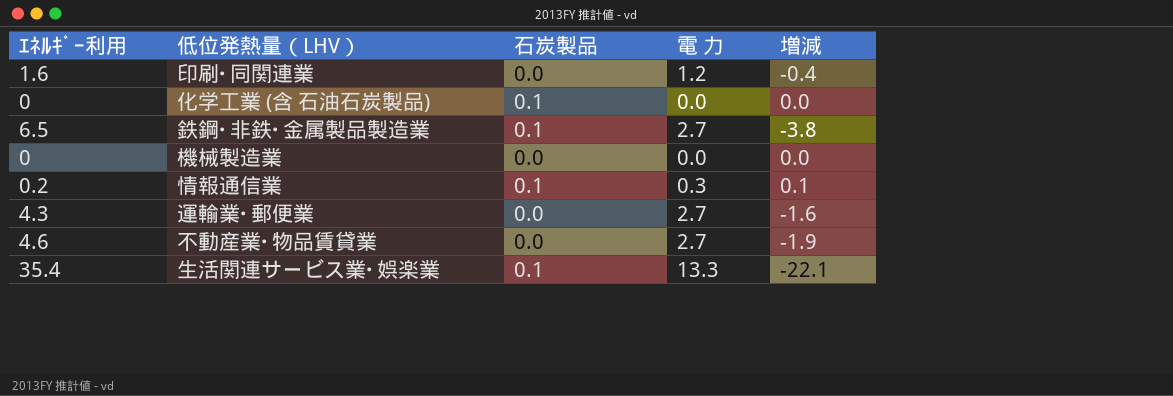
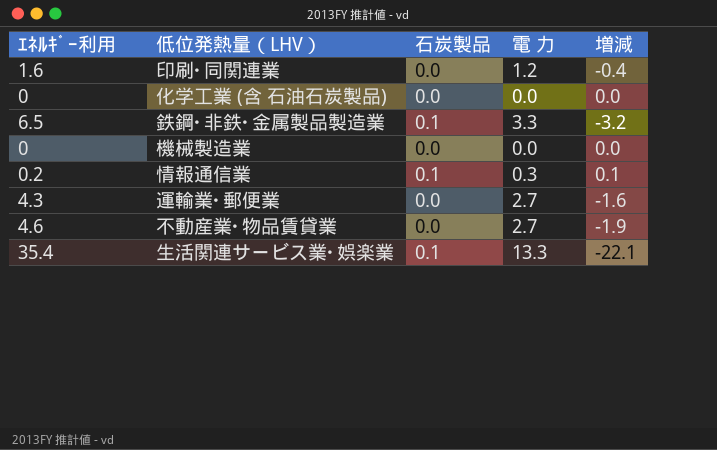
化学工業 (含 石油石炭製品) | 石炭製品: 0.1 -> 0.0
鉄鋼･非鉄･金属製品製造業 | 電 力: 2.7 -> 3.3
鉄鋼･非鉄･金属製品製造業 | 増減: -3.8 -> -3.2

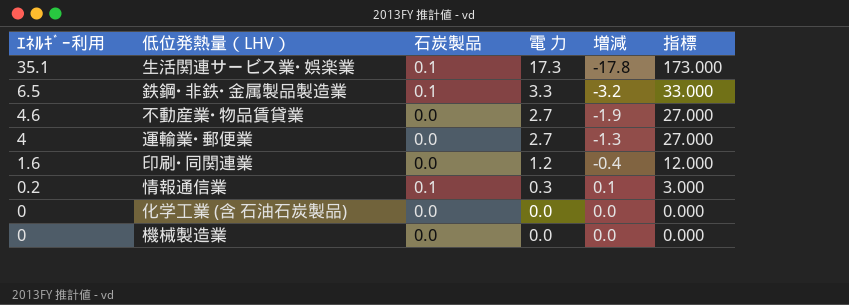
row order: none -> ｴﾈﾙｷﾞｰ利用 descending
column 指標 | formula: none -> [電 力] * 10
生活関連サービス業･娯楽業 | ｴﾈﾙｷﾞｰ利用: 35.4 -> 35.1
生活関連サービス業･娯楽業 | 電 力: 13.3 -> 17.3
生活関連サービス業･娯楽業 | 増減: -22.1 -> -17.8
運輸業･郵便業 | ｴﾈﾙｷﾞｰ利用: 4.3 -> 4
運輸業･郵便業 | 増減: -1.6 -> -1.3

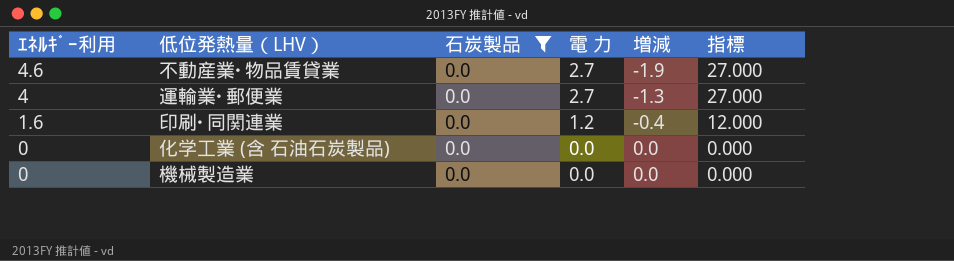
filter: none -> 石炭製品 = 0.0

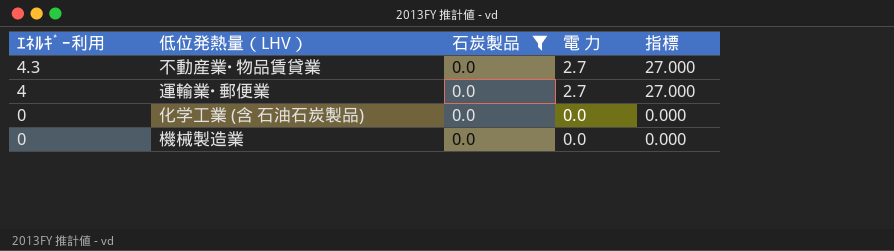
column 増減 | formula: [電 力] - [ｴﾈﾙｷﾞｰ利用] -> none
row 印刷･同関連業: 1.6 | 0.0 | 1.2 | -0.4 | 12.000 -> none
不動産業･物品賃貸業 | ｴﾈﾙｷﾞｰ利用: 4.6 -> 4.3

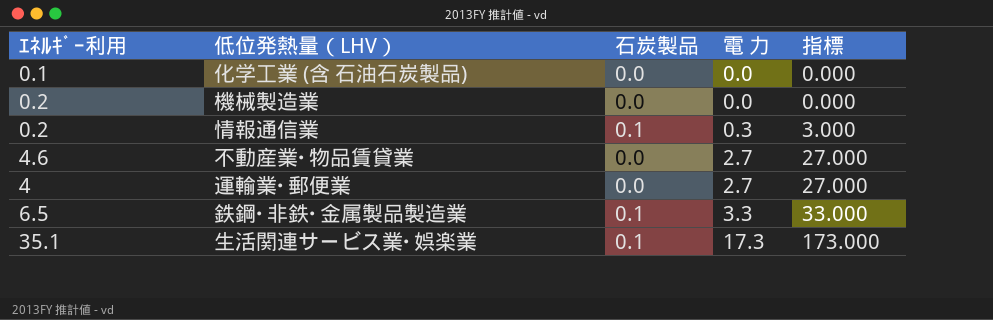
filter: 石炭製品 = 0.0 -> none
row order: ｴﾈﾙｷﾞｰ利用 descending -> 電 力 ascending
化学工業 (含 石油石炭製品) | ｴﾈﾙｷﾞｰ利用: 0 -> 0.1
機械製造業 | ｴﾈﾙｷﾞｰ利用: 0 -> 0.2
不動産業･物品賃貸業 | ｴﾈﾙｷﾞｰ利用: 4.3 -> 4.6

